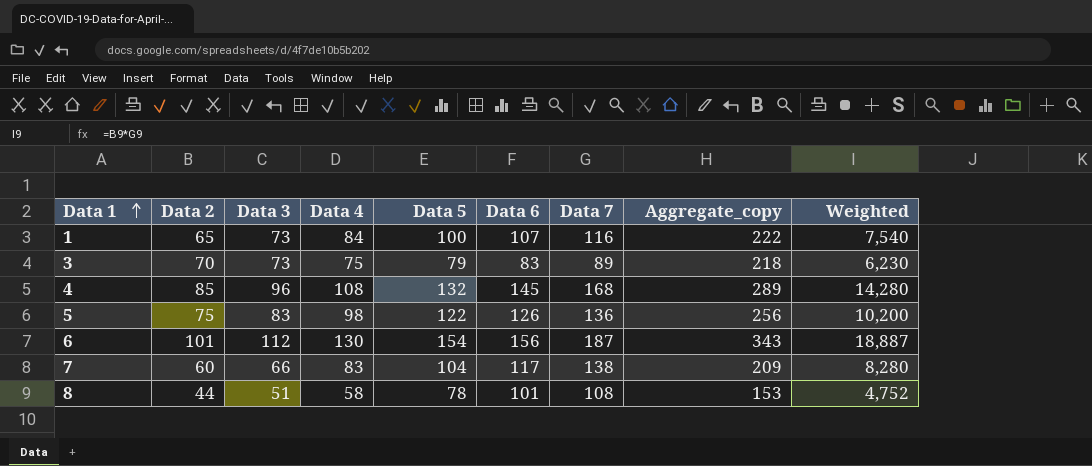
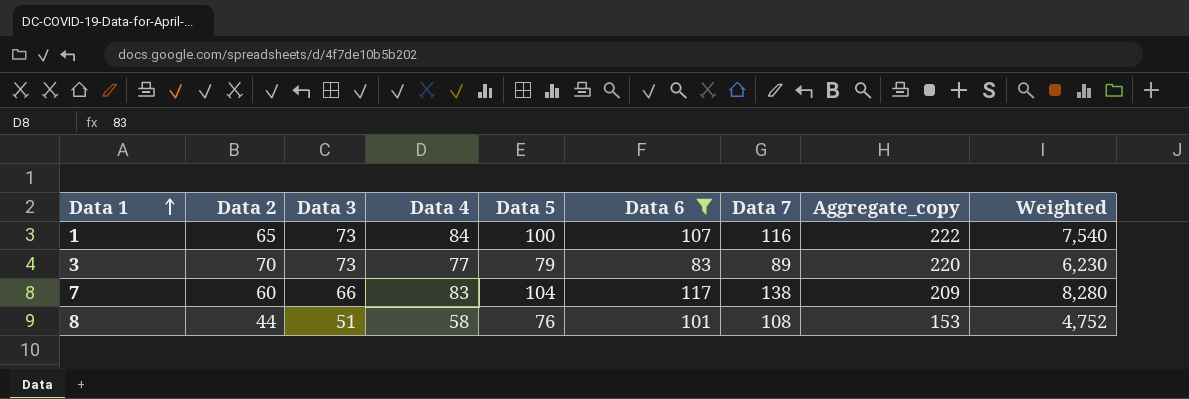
filter: none -> Data 6 <= 117
3 | Data 4: 75 -> 77
3 | Aggregate_copy: 218 -> 220
8 | Data 5: 78 -> 76

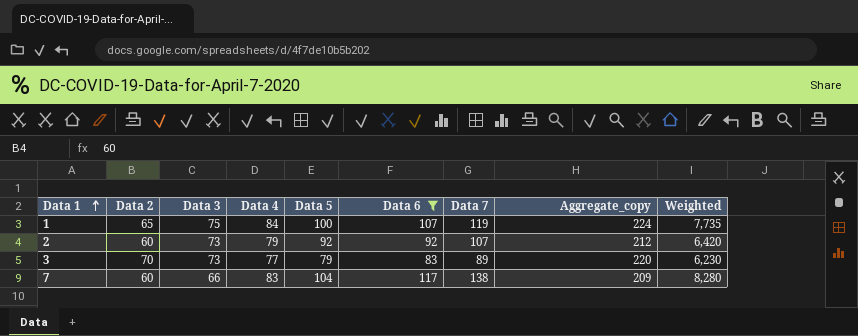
row 8: 44 | 51 | 58 | 76 | 101 | 108 | 153 | 4,752 -> none
1 | Data 3: 73 -> 75
1 | Data 7: 116 -> 119
1 | Aggregate_copy: 222 -> 224
1 | Weighted: 7,540 -> 7,735
row 2: none -> 60 | 73 | 79 | 92 | 92 | 107 | 212 | 6,420

